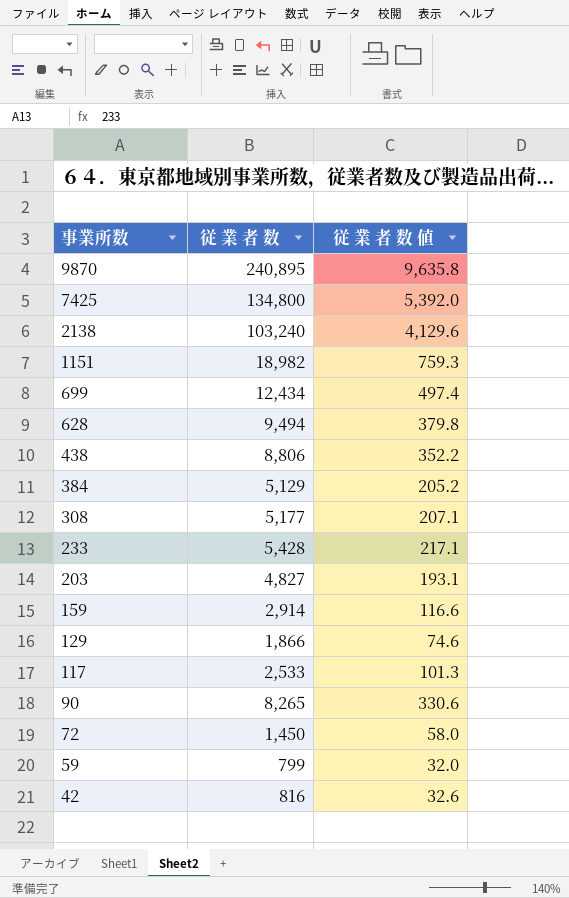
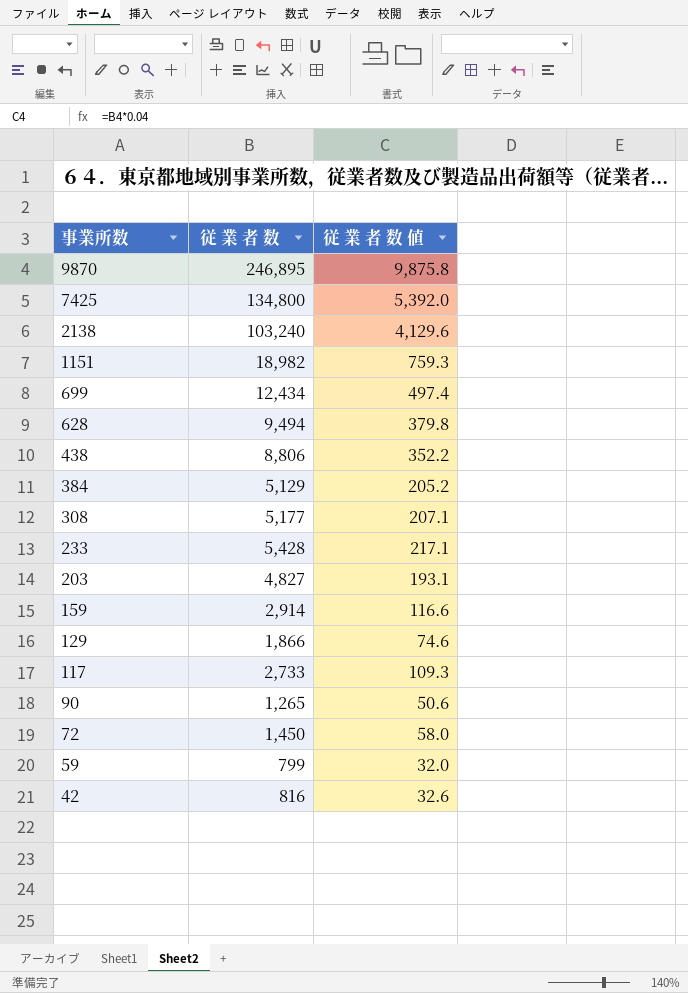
9870 | 従 業 者 数: 240,895 -> 246,895
9870 | 従 業 者 数 値: 9,635.8 -> 9,875.8
117 | 従 業 者 数: 2,533 -> 2,733
117 | 従 業 者 数 値: 101.3 -> 109.3
90 | 従 業 者 数: 8,265 -> 1,265
90 | 従 業 者 数 値: 330.6 -> 50.6

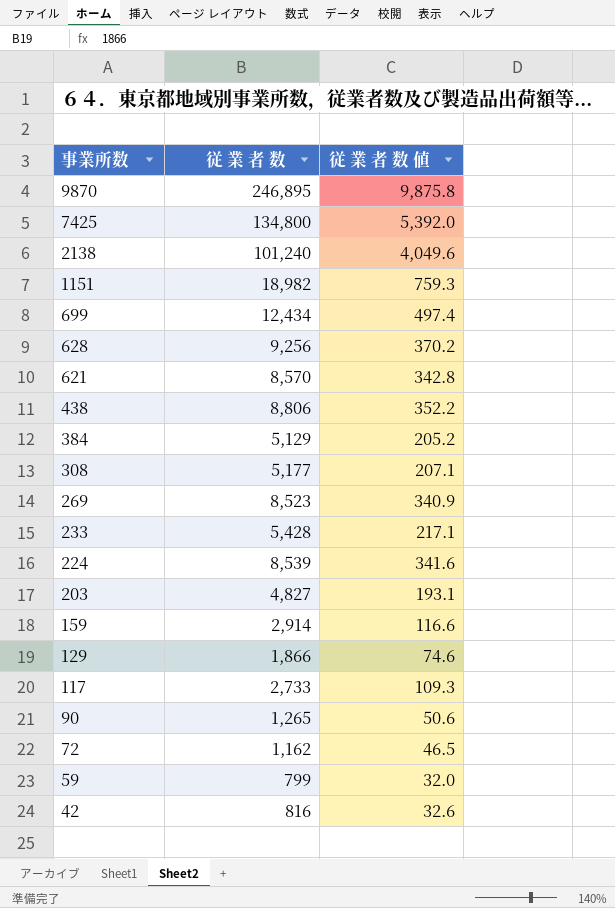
2138 | 従 業 者 数: 103,240 -> 101,240
2138 | 従 業 者 数 値: 4,129.6 -> 4,049.6
628 | 従 業 者 数: 9,494 -> 9,256
628 | 従 業 者 数 値: 379.8 -> 370.2
row 621: none -> 8,570 | 342.8
row 269: none -> 8,523 | 340.9
row 224: none -> 8,539 | 341.6
72 | 従 業 者 数: 1,450 -> 1,162
72 | 従 業 者 数 値: 58.0 -> 46.5

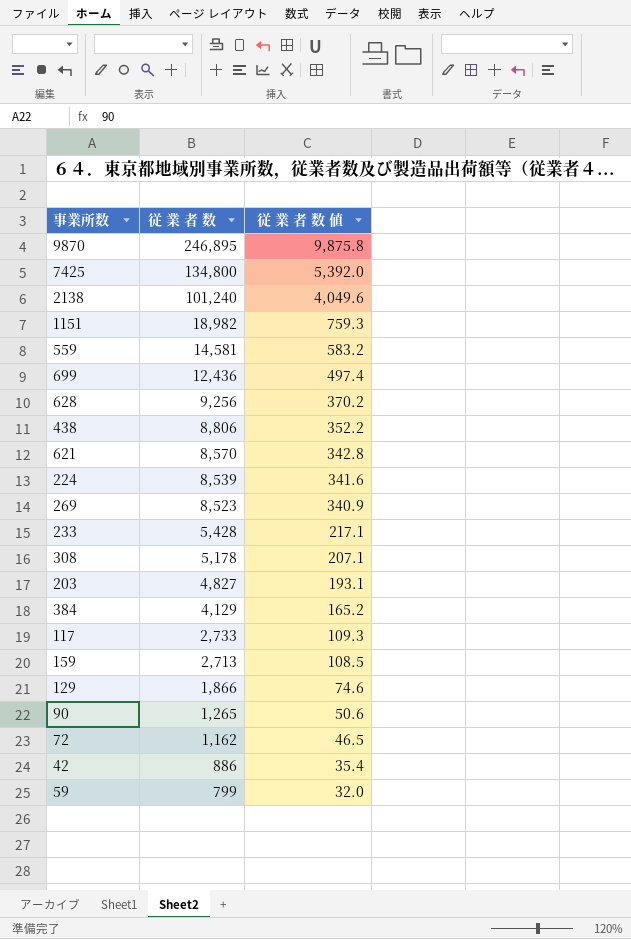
row order: 事業所数 descending -> 従 業 者 数 descending
row 559: none -> 14,581 | 583.2
699 | 従 業 者 数: 12,434 -> 12,436
308 | 従 業 者 数: 5,177 -> 5,178
384 | 従 業 者 数: 5,129 -> 4,129
384 | 従 業 者 数 値: 205.2 -> 165.2
159 | 従 業 者 数: 2,914 -> 2,713
159 | 従 業 者 数 値: 116.6 -> 108.5
42 | 従 業 者 数: 816 -> 886
42 | 従 業 者 数 値: 32.6 -> 35.4

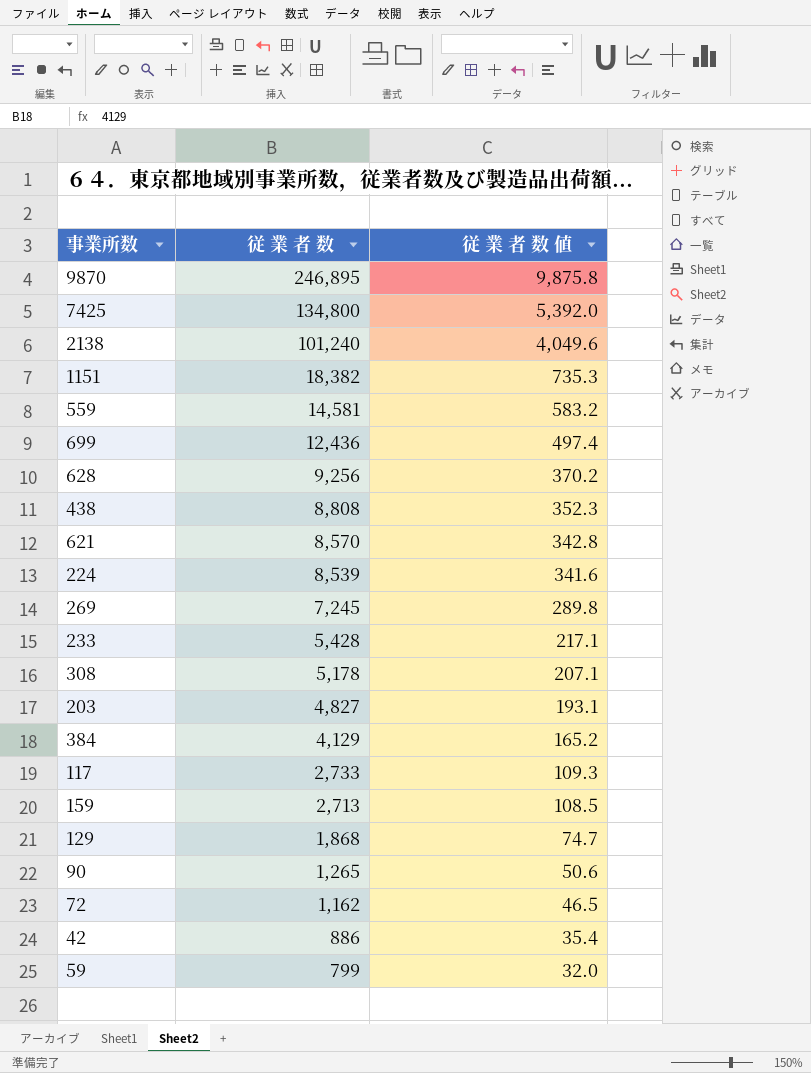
1151 | 従 業 者 数: 18,982 -> 18,382
1151 | 従 業 者 数 値: 759.3 -> 735.3
438 | 従 業 者 数: 8,806 -> 8,808
438 | 従 業 者 数 値: 352.2 -> 352.3
269 | 従 業 者 数: 8,523 -> 7,245
269 | 従 業 者 数 値: 340.9 -> 289.8
129 | 従 業 者 数: 1,866 -> 1,868
129 | 従 業 者 数 値: 74.6 -> 74.7

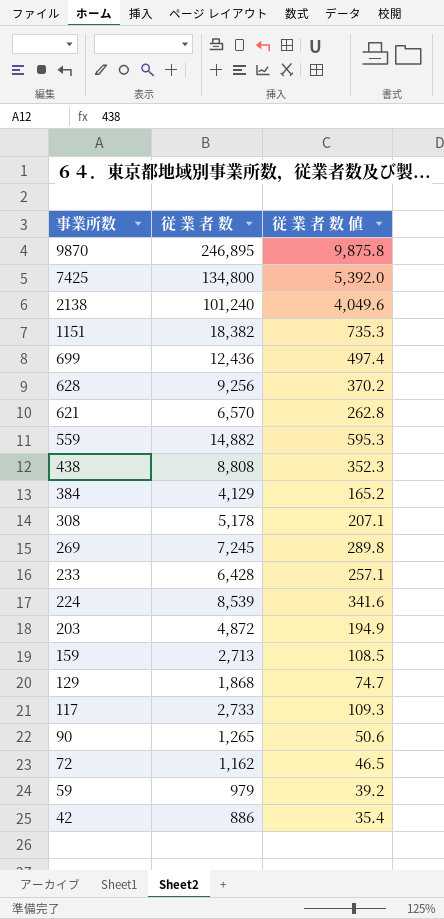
row order: 従 業 者 数 descending -> 事業所数 descending
621 | 従 業 者 数: 8,570 -> 6,570
621 | 従 業 者 数 値: 342.8 -> 262.8
559 | 従 業 者 数: 14,581 -> 14,882
559 | 従 業 者 数 値: 583.2 -> 595.3
233 | 従 業 者 数: 5,428 -> 6,428
233 | 従 業 者 数 値: 217.1 -> 257.1
203 | 従 業 者 数: 4,827 -> 4,872
203 | 従 業 者 数 値: 193.1 -> 194.9
59 | 従 業 者 数: 799 -> 979
59 | 従 業 者 数 値: 32.0 -> 39.2

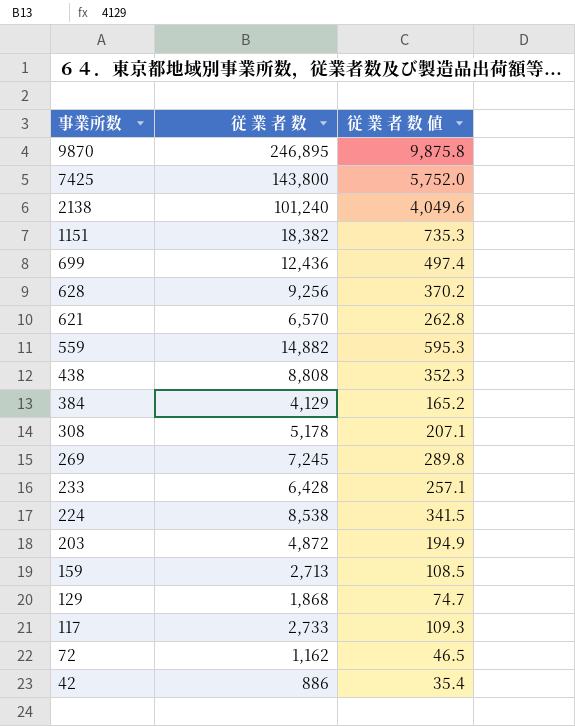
row 90: 1,265 | 50.6 -> none
row 59: 979 | 39.2 -> none
7425 | 従 業 者 数: 134,800 -> 143,800
7425 | 従 業 者 数 値: 5,392.0 -> 5,752.0
224 | 従 業 者 数: 8,539 -> 8,538
224 | 従 業 者 数 値: 341.6 -> 341.5

